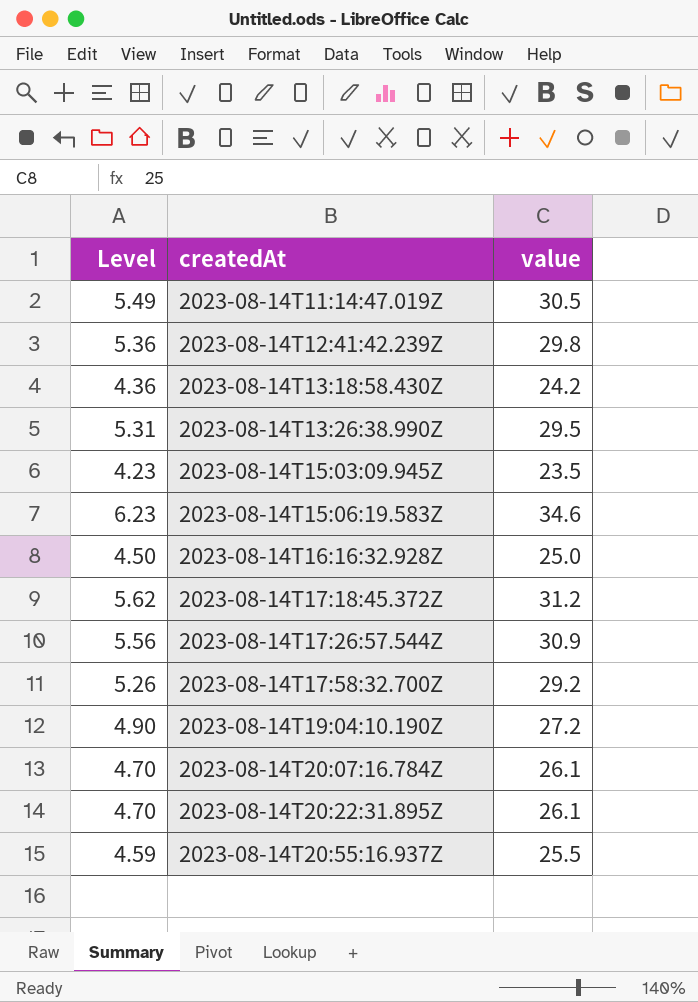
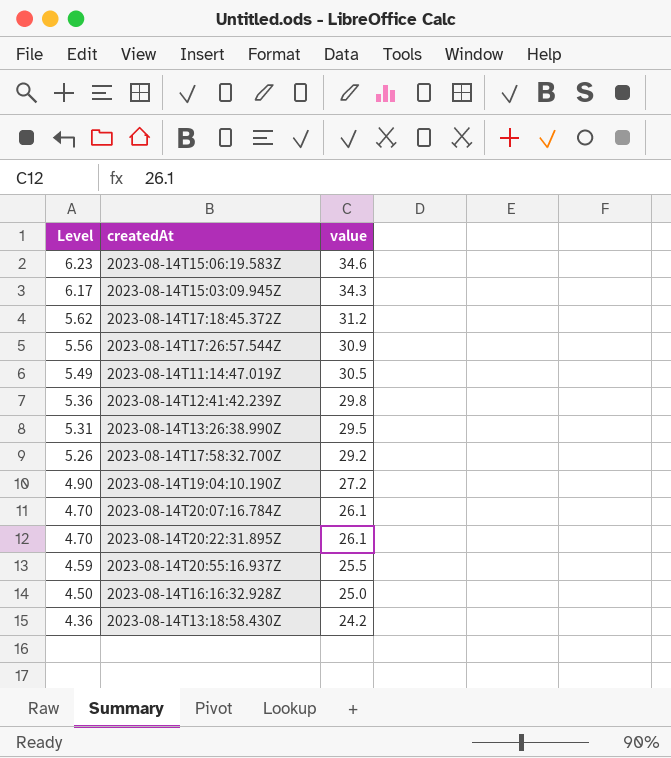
row order: createdAt ascending -> Level descending
2023-08-14T15:03:09.945Z | Level: 4.23 -> 6.17
2023-08-14T15:03:09.945Z | value: 23.5 -> 34.3

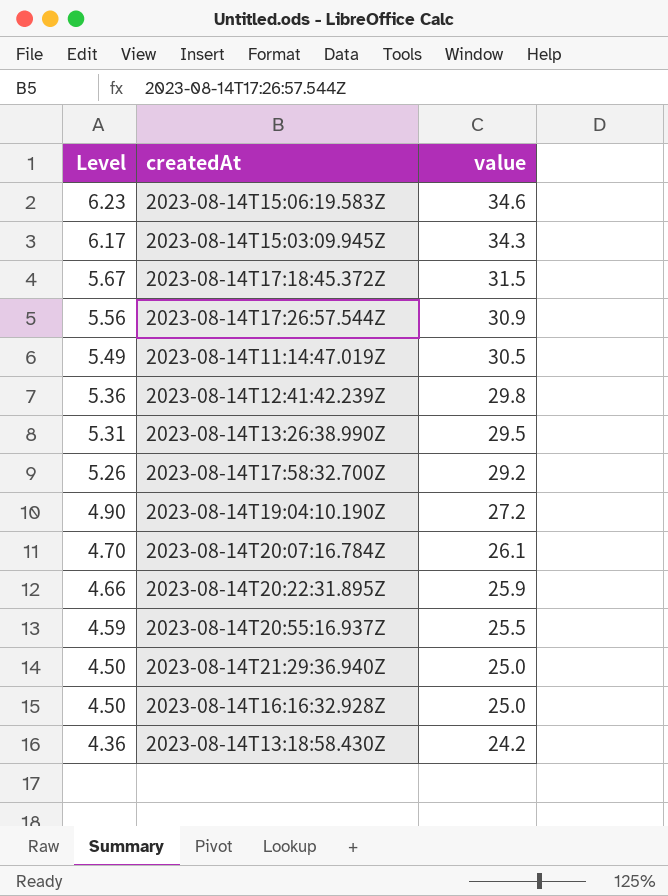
2023-08-14T17:18:45.372Z | Level: 5.62 -> 5.67
2023-08-14T17:18:45.372Z | value: 31.2 -> 31.5
2023-08-14T20:22:31.895Z | Level: 4.70 -> 4.66
2023-08-14T20:22:31.895Z | value: 26.1 -> 25.9
row 2023-08-14T21:29:36.940Z: none -> 4.50 | 25.0

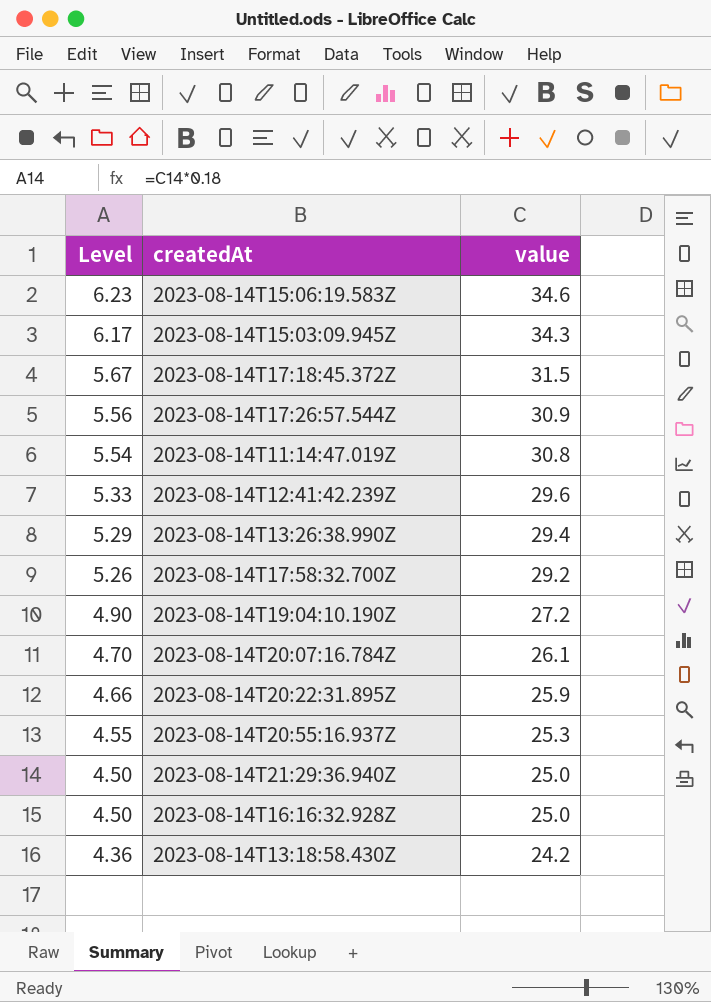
2023-08-14T11:14:47.019Z | Level: 5.49 -> 5.54
2023-08-14T11:14:47.019Z | value: 30.5 -> 30.8
2023-08-14T12:41:42.239Z | Level: 5.36 -> 5.33
2023-08-14T12:41:42.239Z | value: 29.8 -> 29.6
2023-08-14T13:26:38.990Z | Level: 5.31 -> 5.29
2023-08-14T13:26:38.990Z | value: 29.5 -> 29.4
2023-08-14T20:55:16.937Z | Level: 4.59 -> 4.55
2023-08-14T20:55:16.937Z | value: 25.5 -> 25.3

